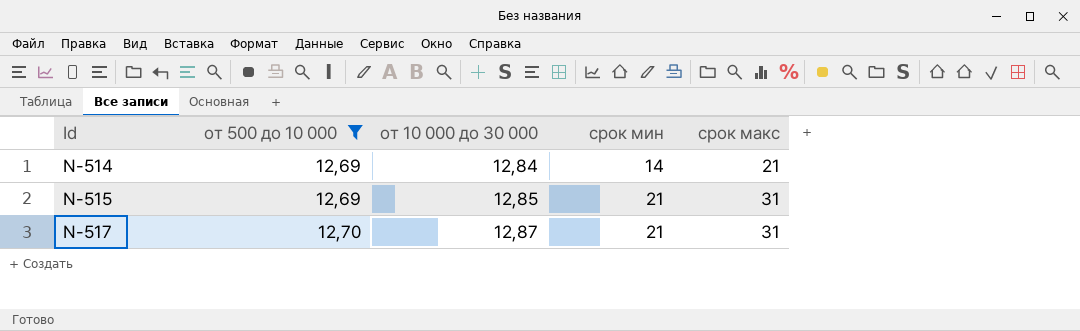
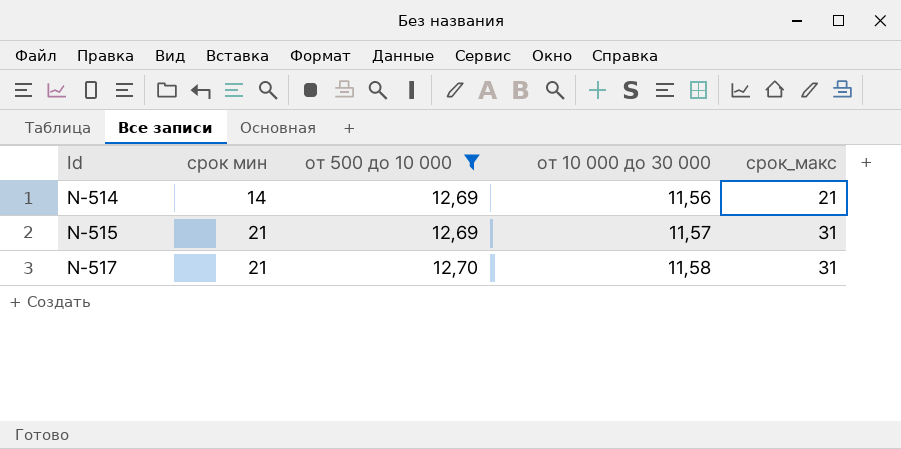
column срок мин | position: 4 -> 2
column name: срок макс -> срок_макс
N-514 | от 10 000 до 30 000: 12,84 -> 11,56
N-515 | от 10 000 до 30 000: 12,85 -> 11,57
N-517 | от 10 000 до 30 000: 12,87 -> 11,58

